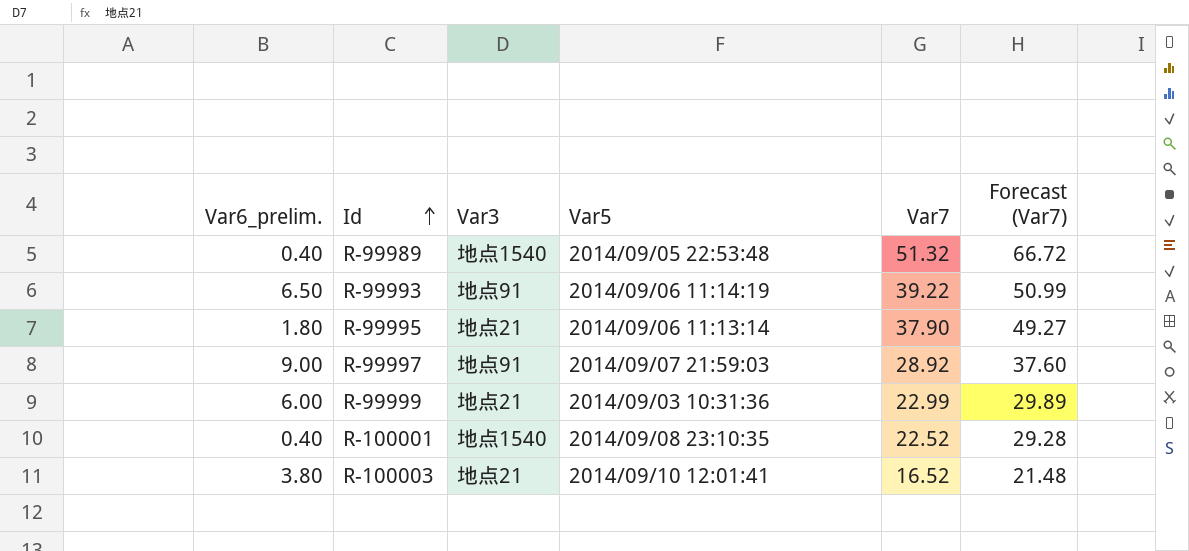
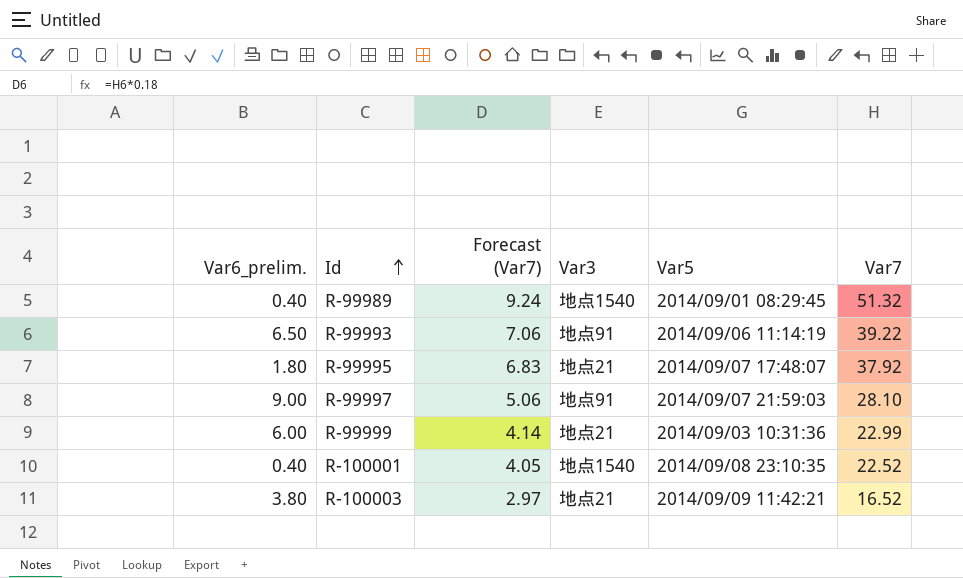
column Forecast (Var7) | formula: [Var7] * 1.3 -> [Var7] * 0.18
column Forecast (Var7) | position: 6 -> 3
R-99989 | Var5: 2014/09/05 22:53:48 -> 2014/09/01 08:29:45
R-99995 | Var5: 2014/09/06 11:13:14 -> 2014/09/07 17:48:07
R-99995 | Var7: 37.90 -> 37.92
R-99997 | Var7: 28.92 -> 28.10
R-100003 | Var5: 2014/09/10 12:01:41 -> 2014/09/09 11:42:21

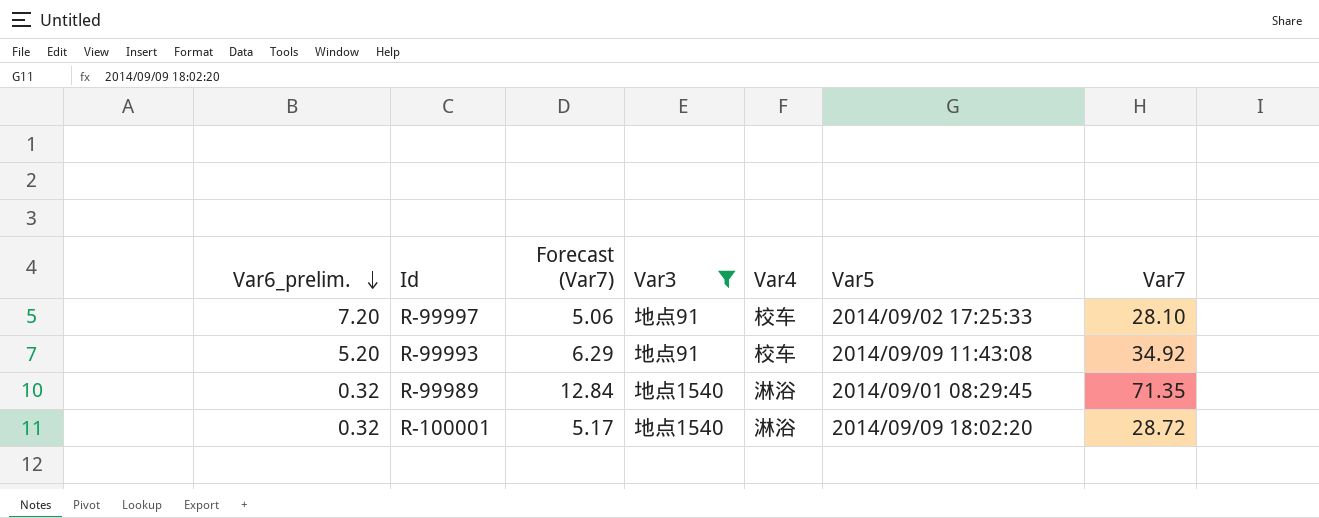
filter: none -> Var3 != 地点21
row order: Id ascending -> Var6_prelim. descending
column Var4 | position: none -> 5
R-99997 | Var6_prelim.: 9.00 -> 7.20
R-99997 | Var5: 2014/09/07 21:59:03 -> 2014/09/02 17:25:33
R-99993 | Var6_prelim.: 6.50 -> 5.20
R-99993 | Forecast (Var7): 7.06 -> 6.29
R-99993 | Var5: 2014/09/06 11:14:19 -> 2014/09/09 11:43:08
R-99993 | Var7: 39.22 -> 34.92
R-99989 | Var6_prelim.: 0.40 -> 0.32
R-99989 | Forecast (Var7): 9.24 -> 12.84
R-99989 | Var7: 51.32 -> 71.35
R-100001 | Var6_prelim.: 0.40 -> 0.32
R-100001 | Forecast (Var7): 4.05 -> 5.17
R-100001 | Var5: 2014/09/08 23:10:35 -> 2014/09/09 18:02:20
R-100001 | Var7: 22.52 -> 28.72

